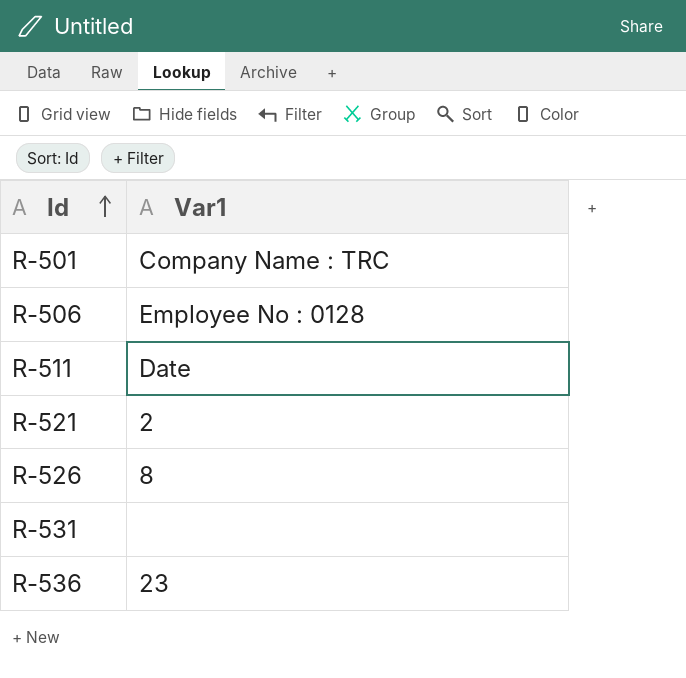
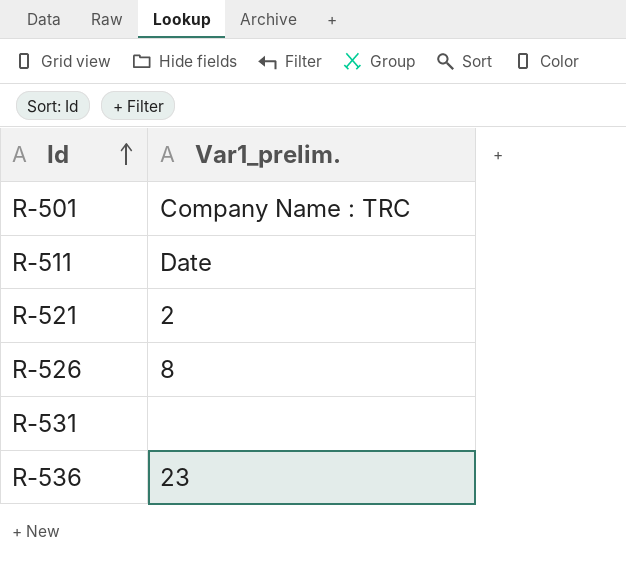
column name: Var1 -> Var1_prelim.
row R-506: Employee No : 0128 -> none

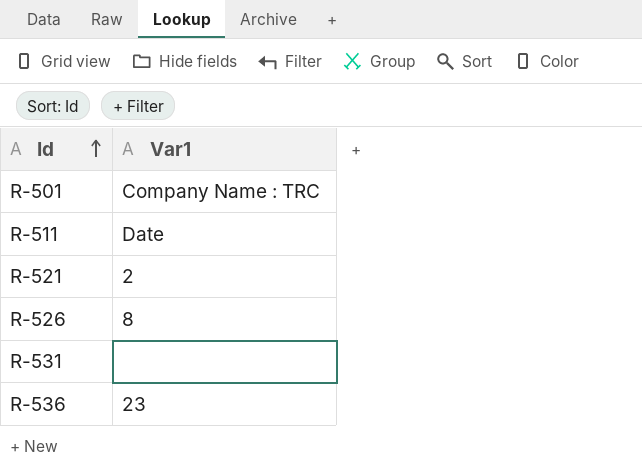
column name: Var1_prelim. -> Var1

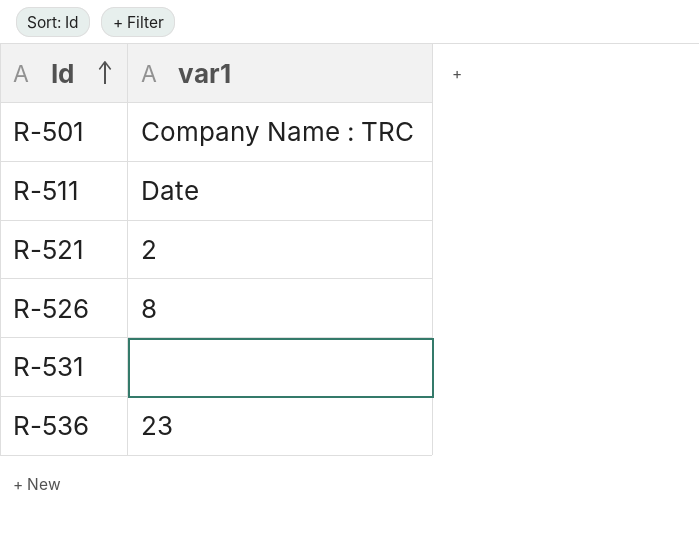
column name: Var1 -> var1

